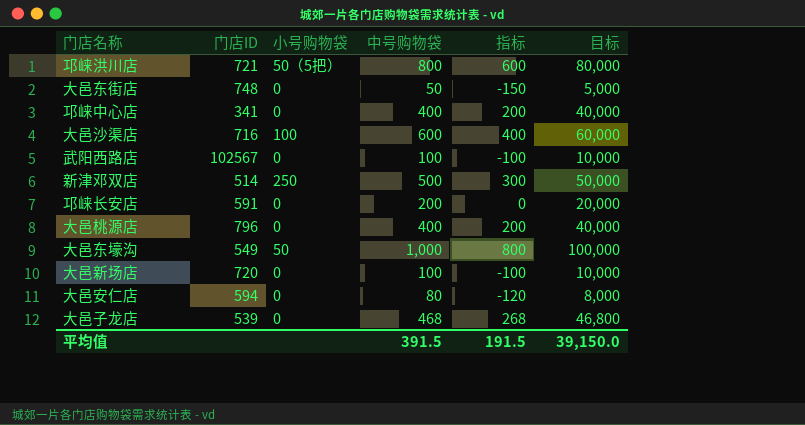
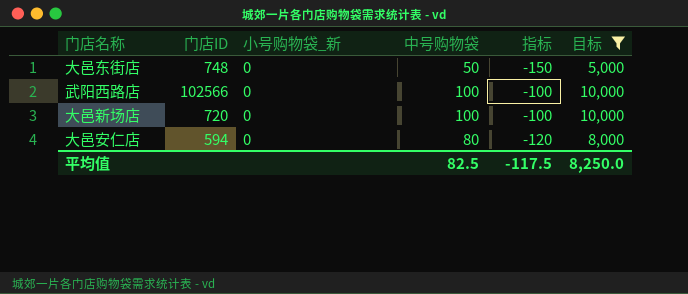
filter: none -> 目标 <= 10,000
column name: 小号购物袋 -> 小号购物袋_新
武阳西路店 | 门店ID: 102567 -> 102566
平均值 | 中号购物袋: 391.5 -> 82.5
平均值 | 指标: 191.5 -> -117.5
平均值 | 目标: 39,150.0 -> 8,250.0

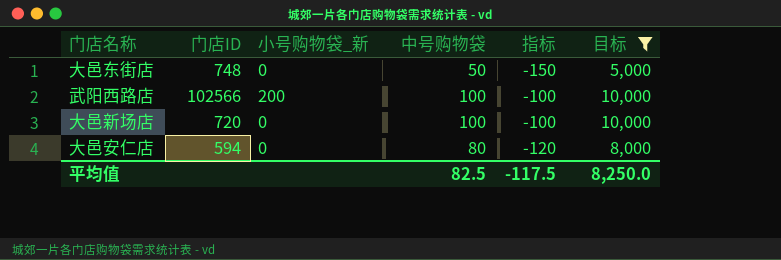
武阳西路店 | 小号购物袋_新: 0 -> 200

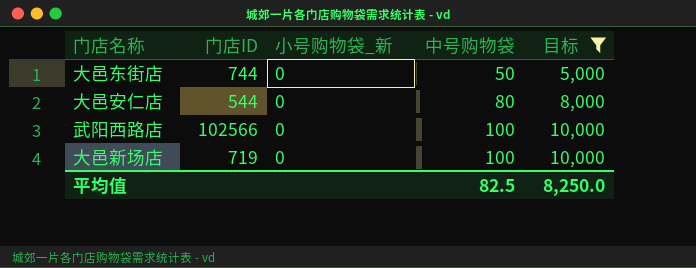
row order: none -> 中号购物袋 ascending
column 指标 | formula: [中号购物袋] - 200 -> none
大邑东街店 | 门店ID: 748 -> 744
大邑安仁店 | 门店ID: 594 -> 544
武阳西路店 | 小号购物袋_新: 200 -> 0
大邑新场店 | 门店ID: 720 -> 719

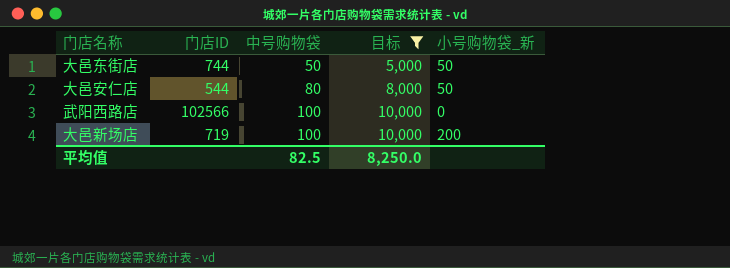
column 小号购物袋_新 | position: 3 -> 5
大邑东街店 | 小号购物袋_新: 0 -> 50
大邑安仁店 | 小号购物袋_新: 0 -> 50
大邑新场店 | 小号购物袋_新: 0 -> 200

